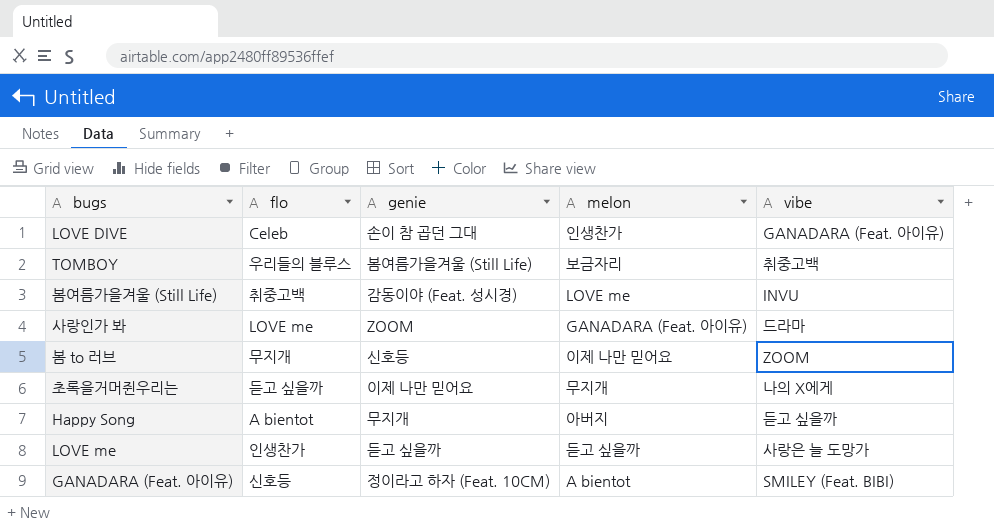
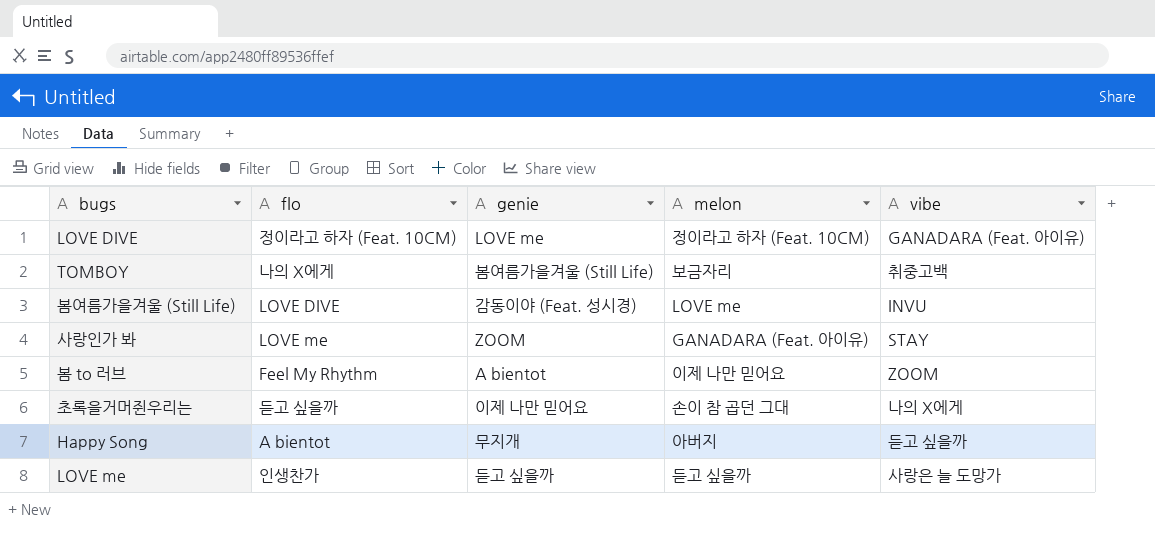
row GANADARA (Feat. 아이유): 신호등 | 정이라고 하자 (Feat. 10CM) | A bientot | SMILEY (Feat. BIBI) -> none
LOVE DIVE | flo: Celeb -> 정이라고 하자 (Feat. 10CM)
LOVE DIVE | genie: 손이 참 곱던 그대 -> LOVE me
LOVE DIVE | melon: 인생찬가 -> 정이라고 하자 (Feat. 10CM)
TOMBOY | flo: 우리들의 블루스 -> 나의 X에게
봄여름가을겨울 (Still Life) | flo: 취중고백 -> LOVE DIVE
사랑인가 봐 | vibe: 드라마 -> STAY
봄 to 러브 | flo: 무지개 -> Feel My Rhythm
봄 to 러브 | genie: 신호등 -> A bientot
초록을거머쥔우리는 | melon: 무지개 -> 손이 참 곱던 그대

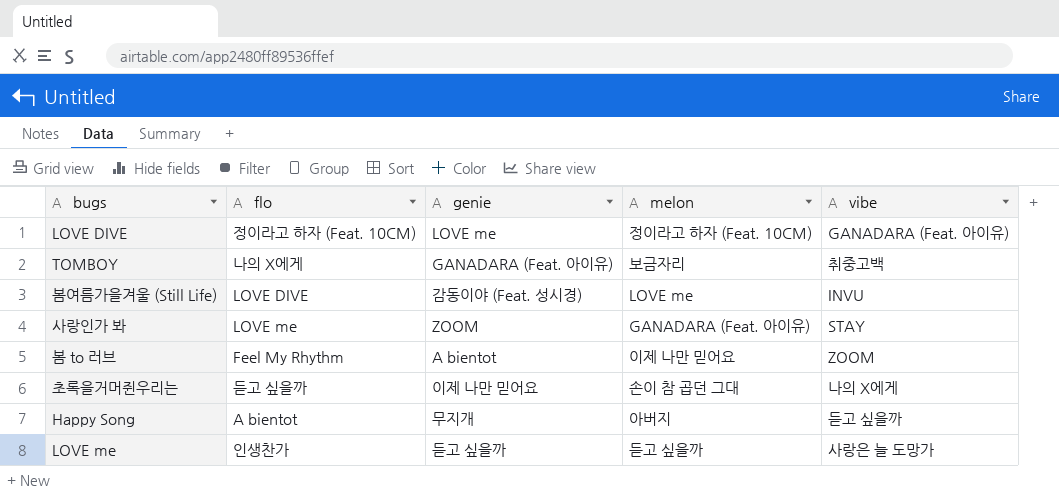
TOMBOY | genie: 봄여름가을겨울 (Still Life) -> GANADARA (Feat. 아이유)

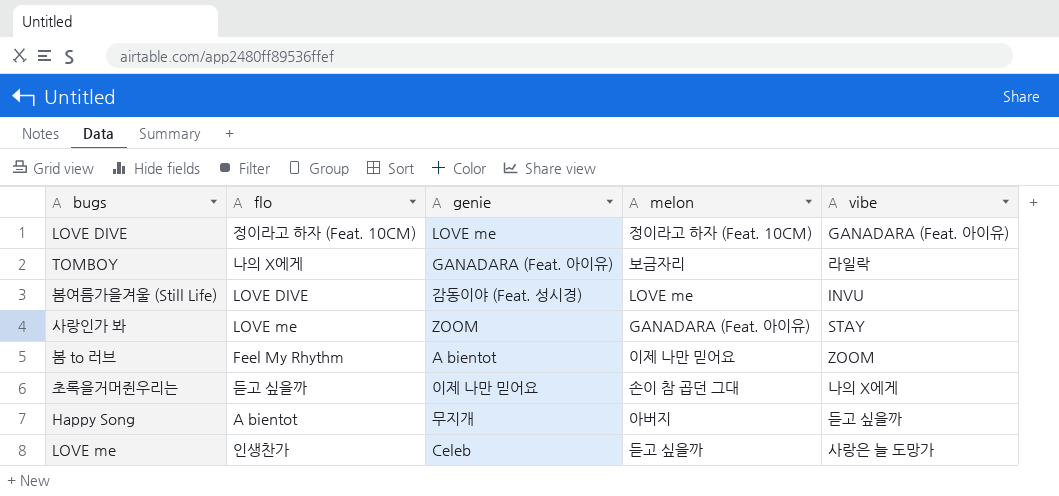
TOMBOY | vibe: 취중고백 -> 라일락
LOVE me | genie: 듣고 싶을까 -> Celeb

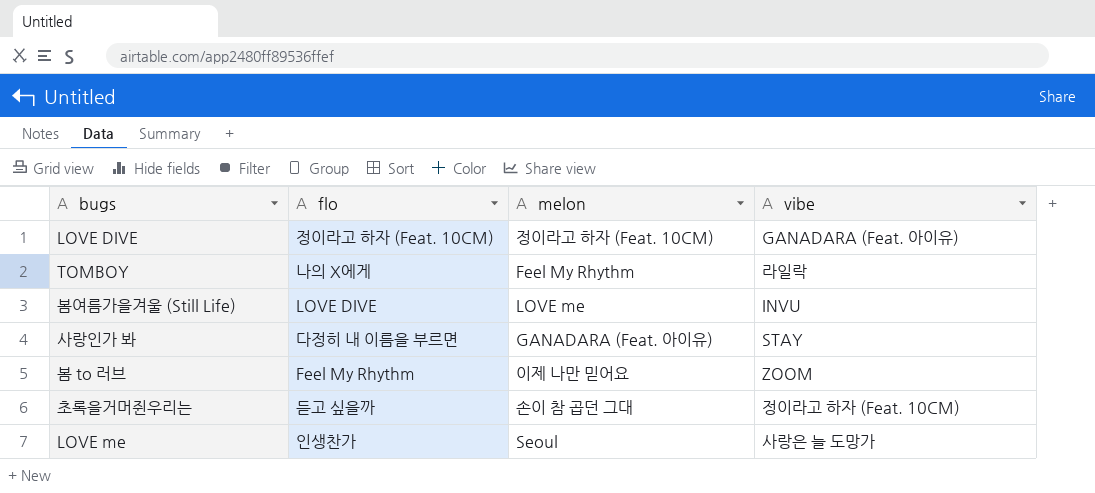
column genie | position: 3 -> none
row Happy Song: A bientot | 무지개 | 아버지 | 듣고 싶을까 -> none
TOMBOY | melon: 보금자리 -> Feel My Rhythm
사랑인가 봐 | flo: LOVE me -> 다정히 내 이름을 부르면
초록을거머쥔우리는 | vibe: 나의 X에게 -> 정이라고 하자 (Feat. 10CM)
LOVE me | melon: 듣고 싶을까 -> Seoul

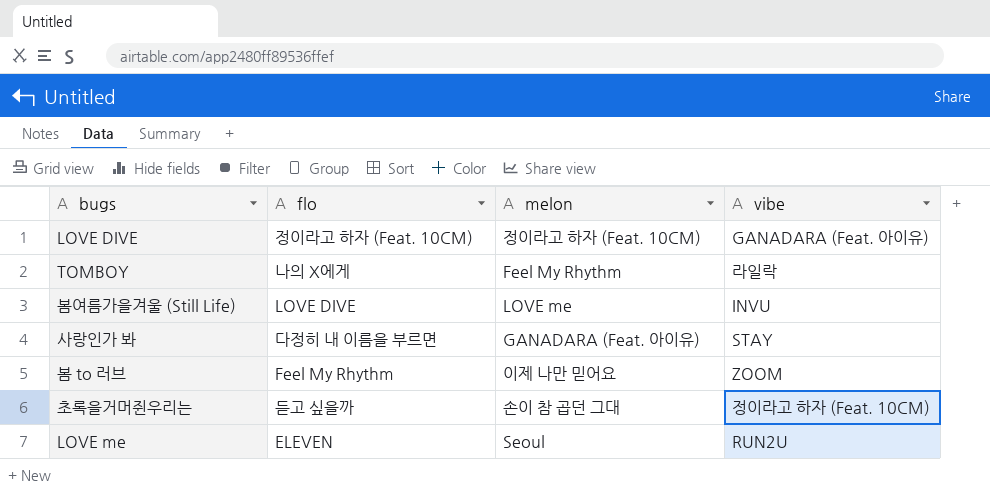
LOVE me | flo: 인생찬가 -> ELEVEN
LOVE me | vibe: 사랑은 늘 도망가 -> RUN2U

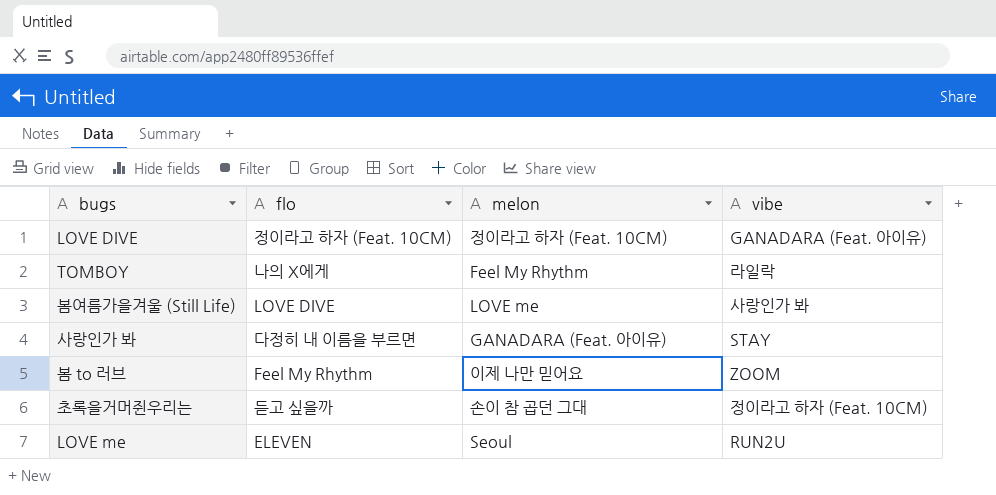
봄여름가을겨울 (Still Life) | vibe: INVU -> 사랑인가 봐

